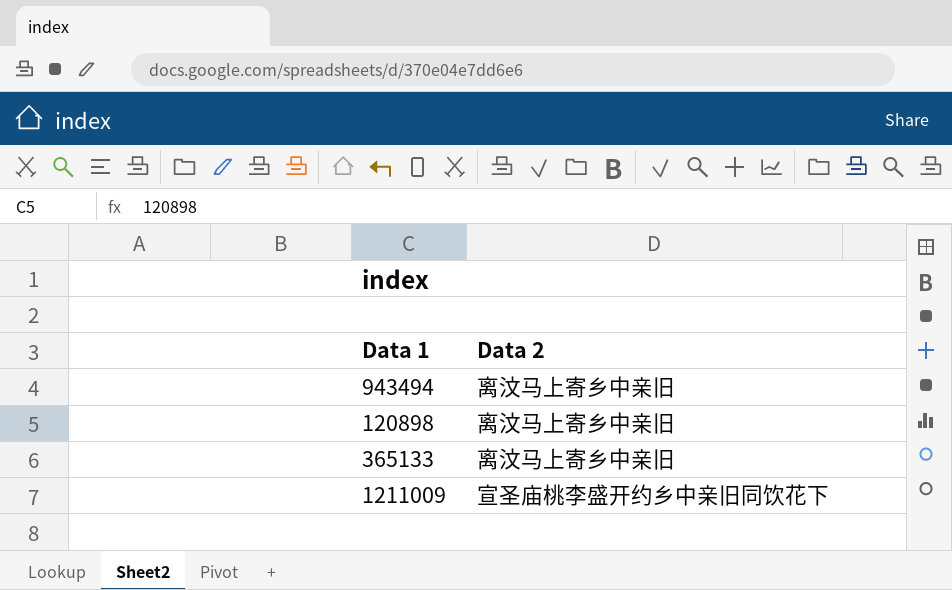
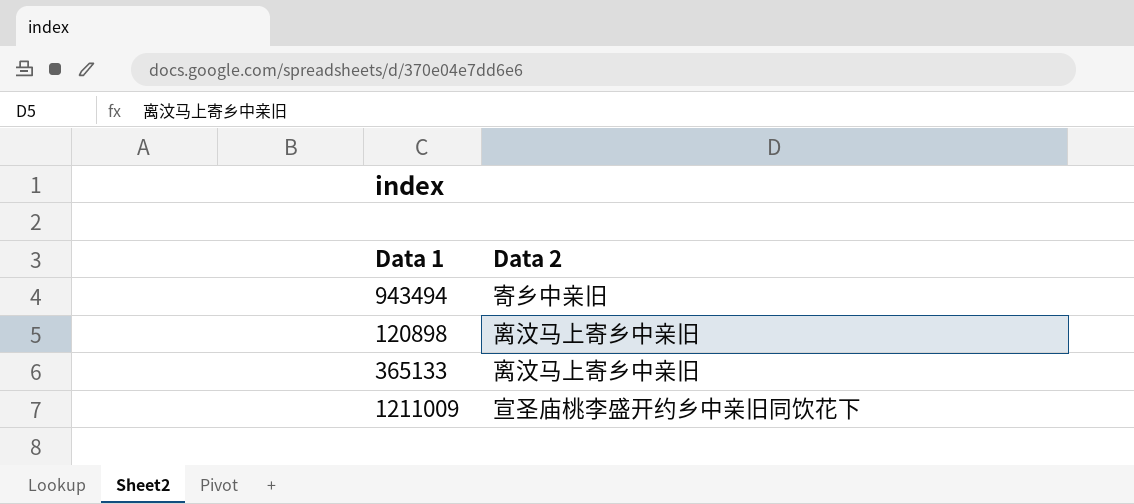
943494 | Data 2: 离汶马上寄乡中亲旧 -> 寄乡中亲旧

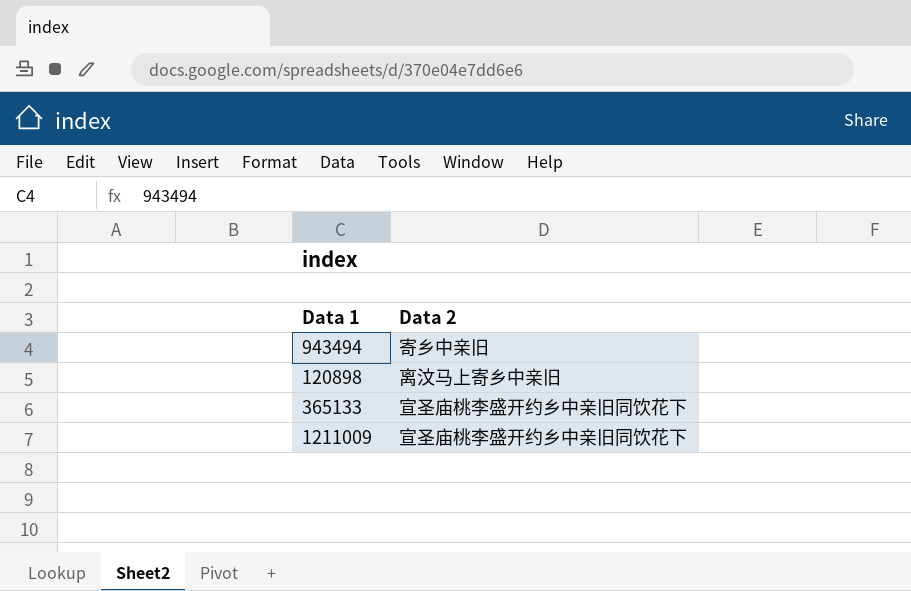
365133 | Data 2: 离汶马上寄乡中亲旧 -> 宣圣庙桃李盛开约乡中亲旧同饮花下

